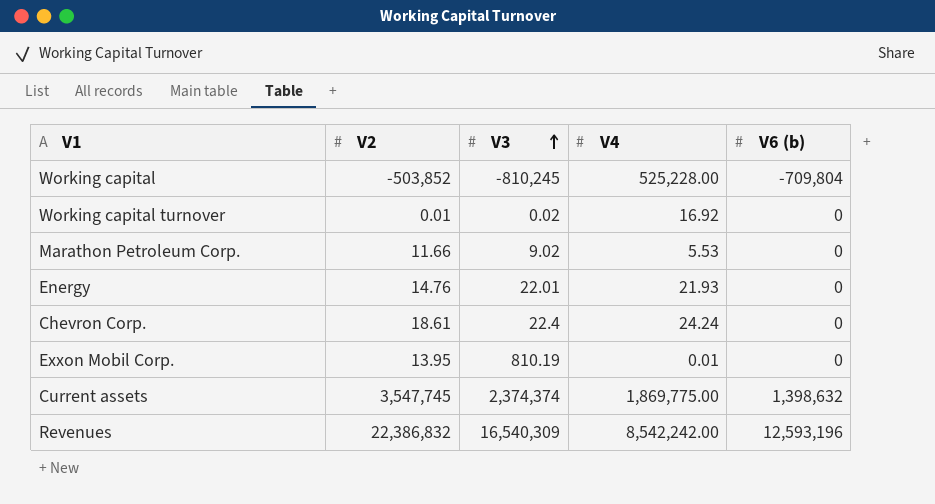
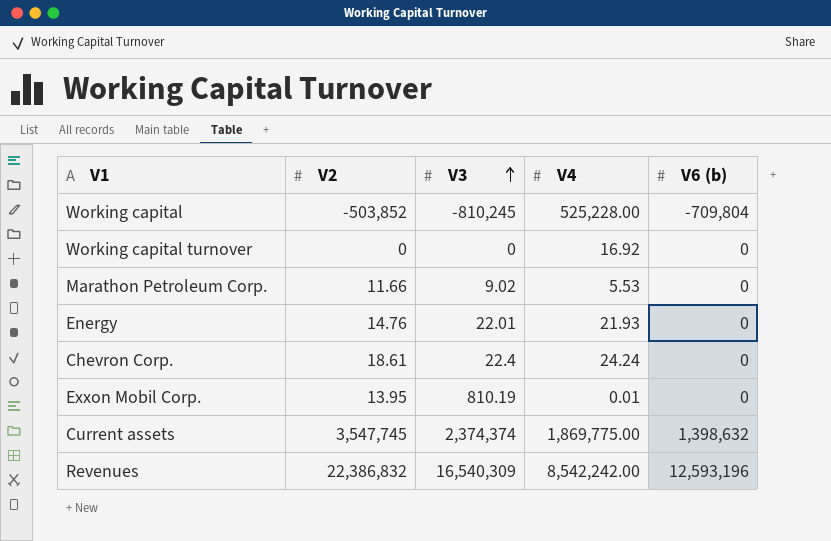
Working capital turnover | V2: 0.01 -> 0
Working capital turnover | V3: 0.02 -> 0

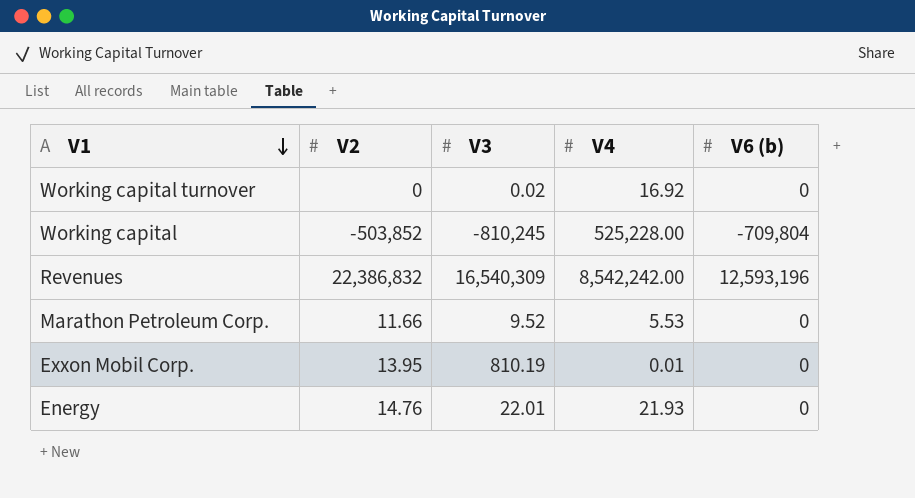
row order: V3 ascending -> V1 descending
row Chevron Corp.: 18.61 | 22.4 | 24.24 | 0 -> none
row Current assets: 3,547,745 | 2,374,374 | 1,869,775.00 | 1,398,632 -> none
Working capital turnover | V3: 0 -> 0.02
Marathon Petroleum Corp. | V3: 9.02 -> 9.52

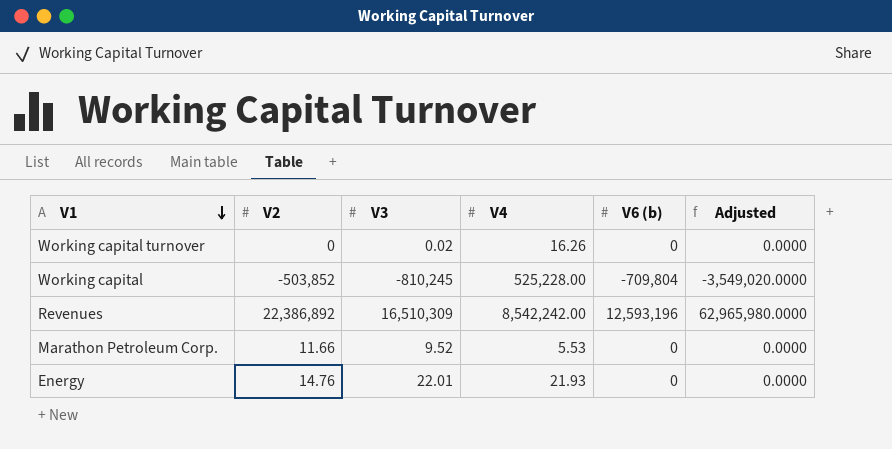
column Adjusted | formula: none -> [V6 (b)] * 5
row Exxon Mobil Corp.: 13.95 | 810.19 | 0.01 | 0 -> none
Working capital turnover | V4: 16.92 -> 16.26
Revenues | V2: 22,386,832 -> 22,386,892
Revenues | V3: 16,540,309 -> 16,510,309

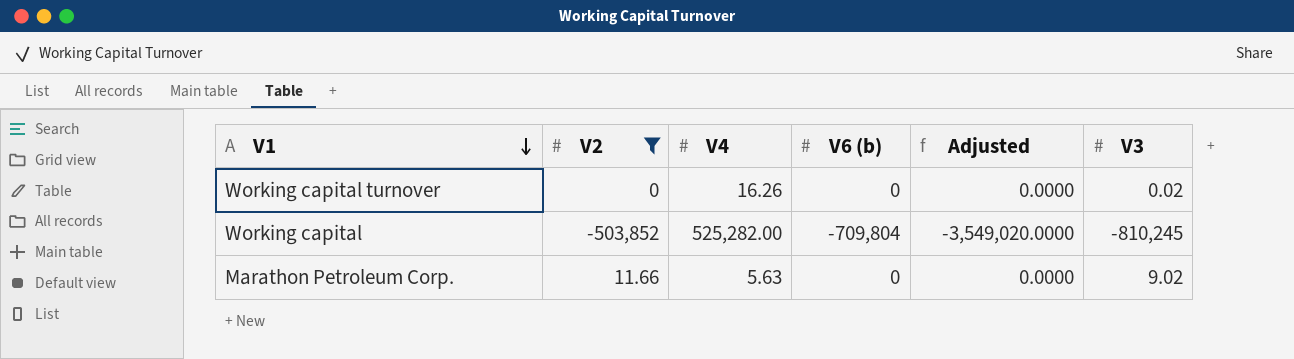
filter: none -> V2 <= 11.66
column V3 | position: 3 -> 6
Working capital | V4: 525,228.00 -> 525,282.00
Marathon Petroleum Corp. | V4: 5.53 -> 5.63
Marathon Petroleum Corp. | V3: 9.52 -> 9.02

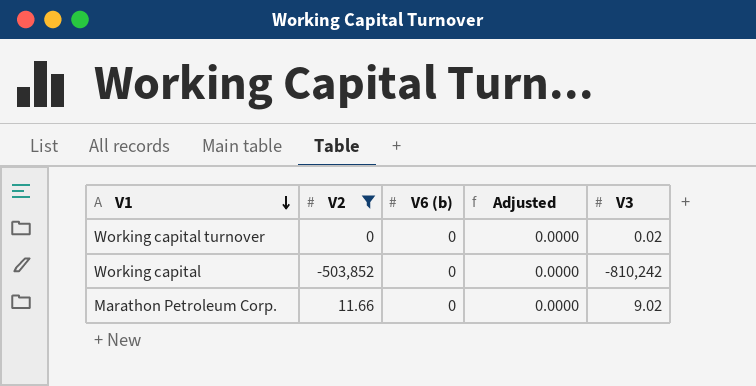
column V4 | position: 3 -> none
Working capital | V6 (b): -709,804 -> 0
Working capital | Adjusted: -3,549,020.0000 -> 0.0000
Working capital | V3: -810,245 -> -810,242

